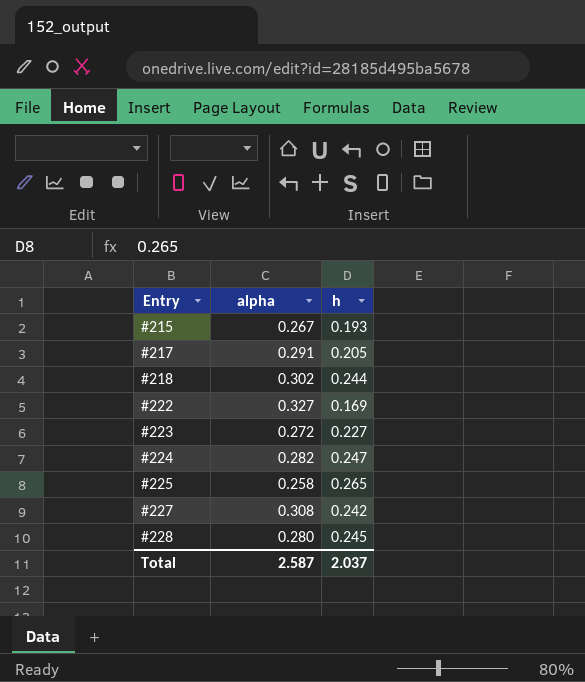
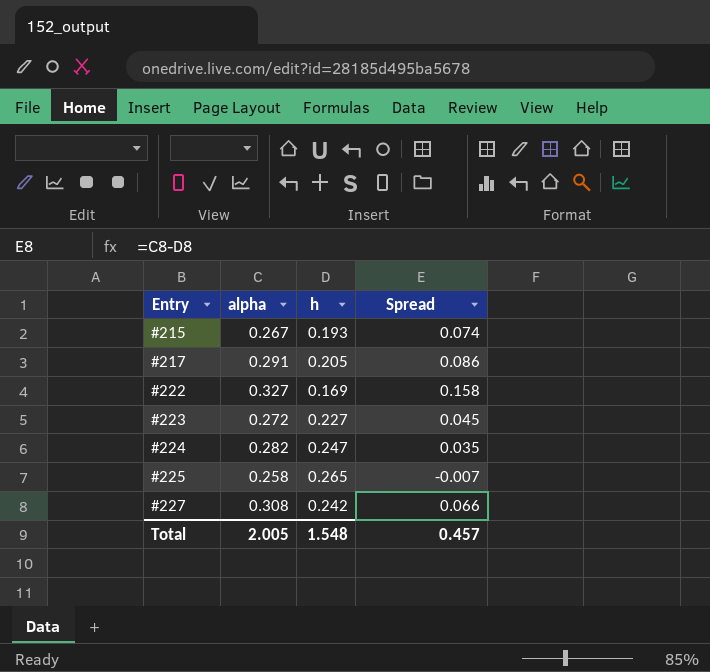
column Spread | formula: none -> [alpha] - [h]
row #218: 0.302 | 0.244 -> none
row #228: 0.280 | 0.245 -> none
Total | alpha: 2.587 -> 2.005
Total | h: 2.037 -> 1.548

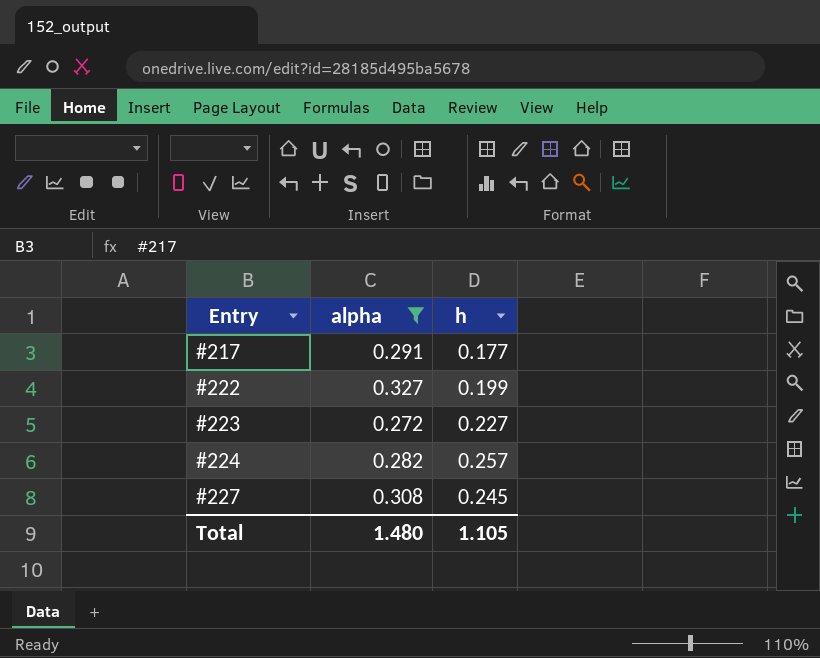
filter: none -> alpha >= 0.272
column Spread | formula: [alpha] - [h] -> none
#217 | h: 0.205 -> 0.177
#222 | h: 0.169 -> 0.199
#224 | h: 0.247 -> 0.257
#227 | h: 0.242 -> 0.245
Total | alpha: 2.005 -> 1.480
Total | h: 1.548 -> 1.105

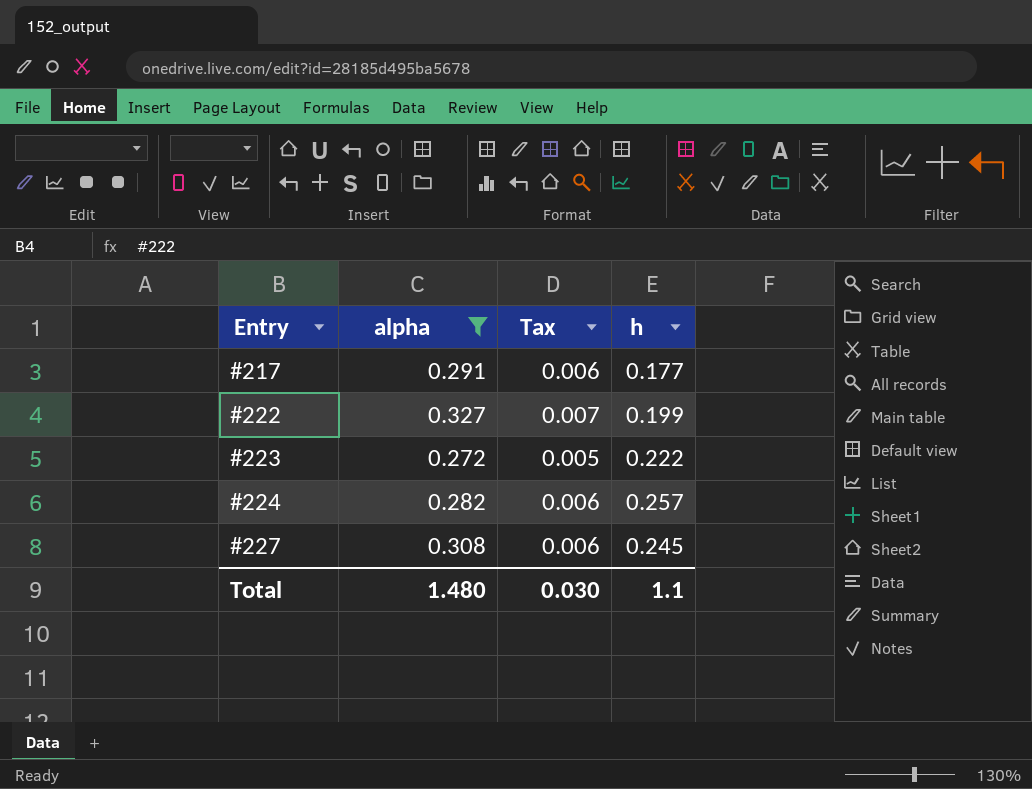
column Tax | formula: none -> [alpha] * 0.02
#223 | h: 0.227 -> 0.222
Total | h: 1.105 -> 1.1

